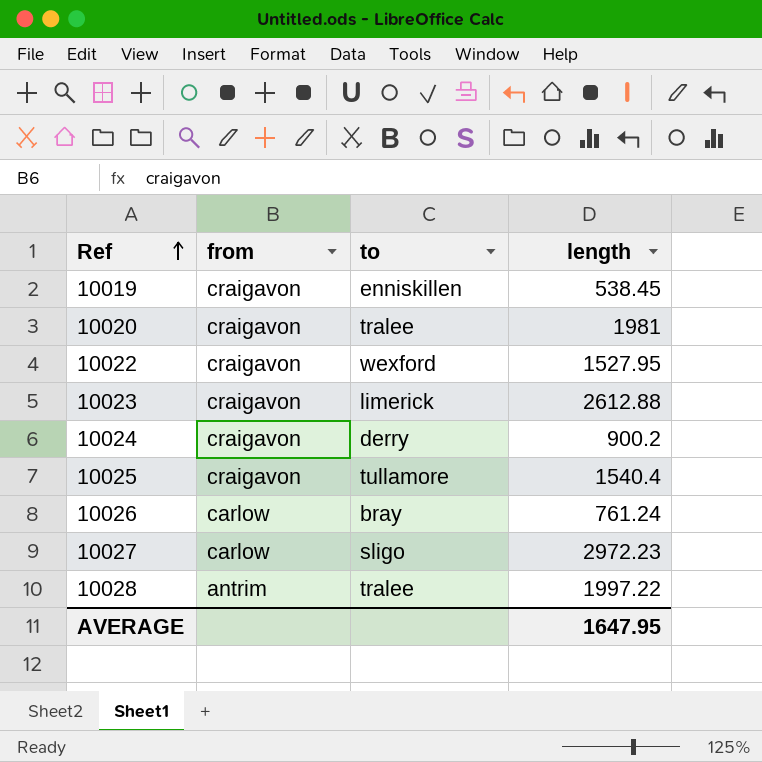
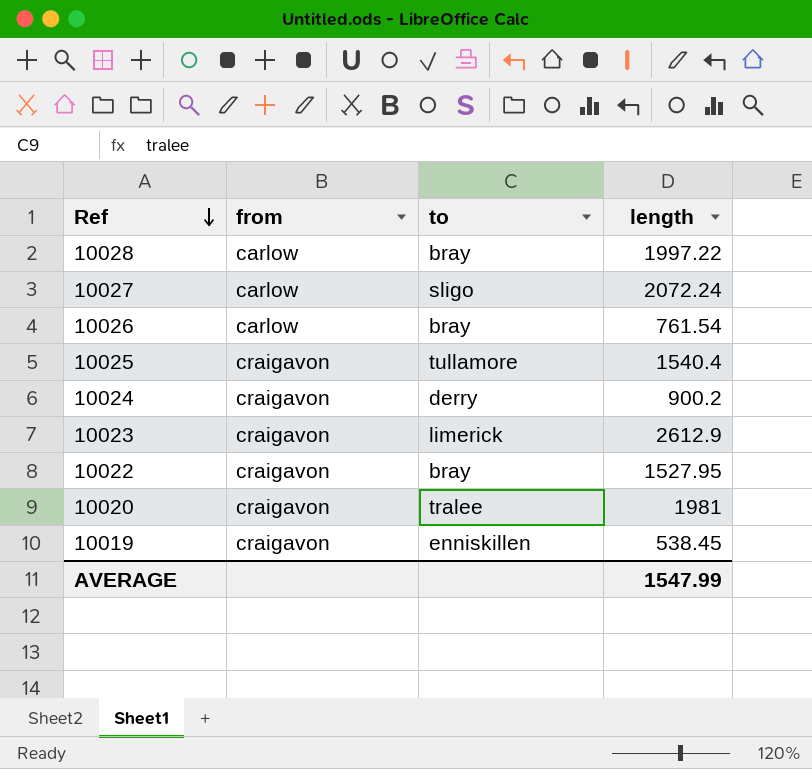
row order: Ref ascending -> Ref descending
10028 | from: antrim -> carlow
10028 | to: tralee -> bray
10027 | length: 2972.23 -> 2072.24
10026 | length: 761.24 -> 761.54
10023 | length: 2612.88 -> 2612.9
10022 | to: wexford -> bray
AVERAGE | length: 1647.95 -> 1547.99

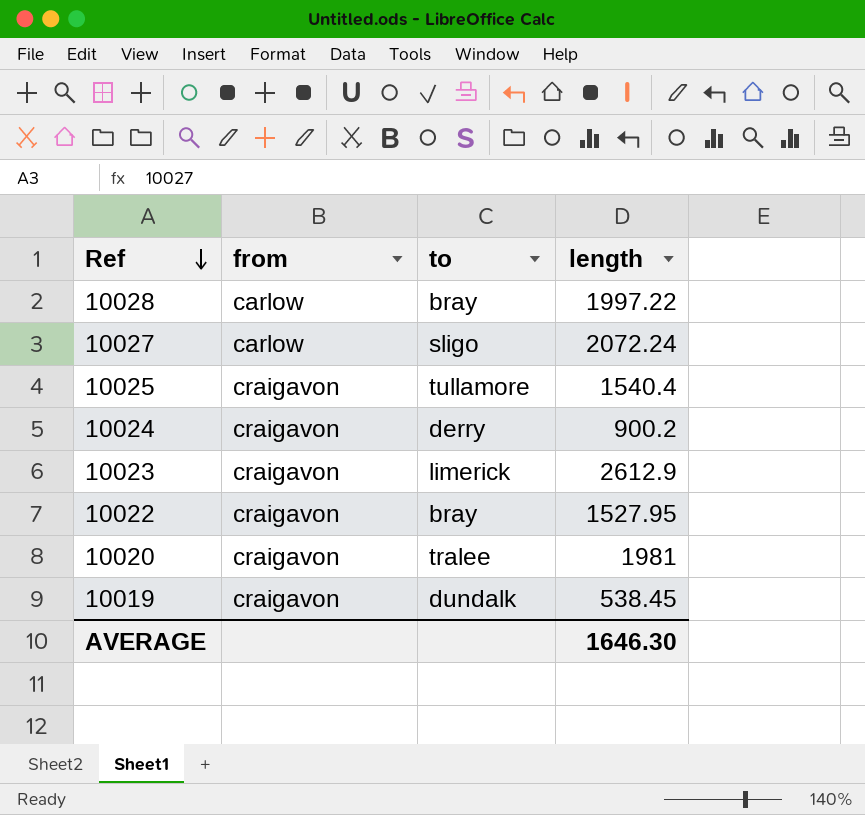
row 10026: carlow | bray | 761.54 -> none
10019 | to: enniskillen -> dundalk
AVERAGE | length: 1547.99 -> 1646.30

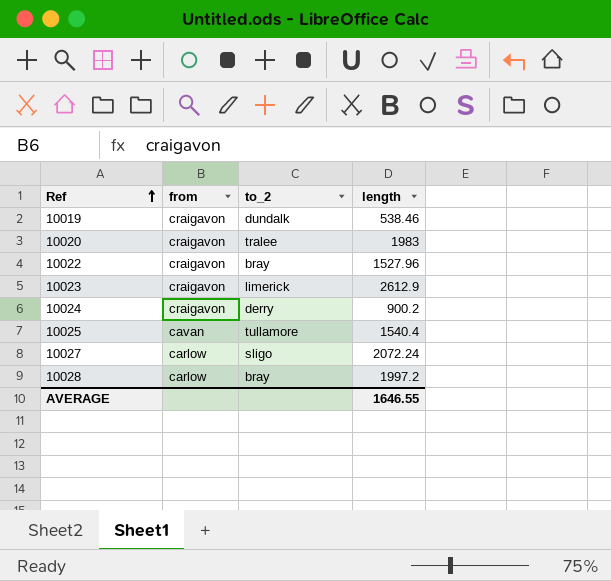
row order: Ref descending -> Ref ascending
column name: to -> to_2
10019 | length: 538.45 -> 538.46
10020 | length: 1981 -> 1983
10022 | length: 1527.95 -> 1527.96
10025 | from: craigavon -> cavan
10028 | length: 1997.22 -> 1997.2
AVERAGE | length: 1646.30 -> 1646.55

